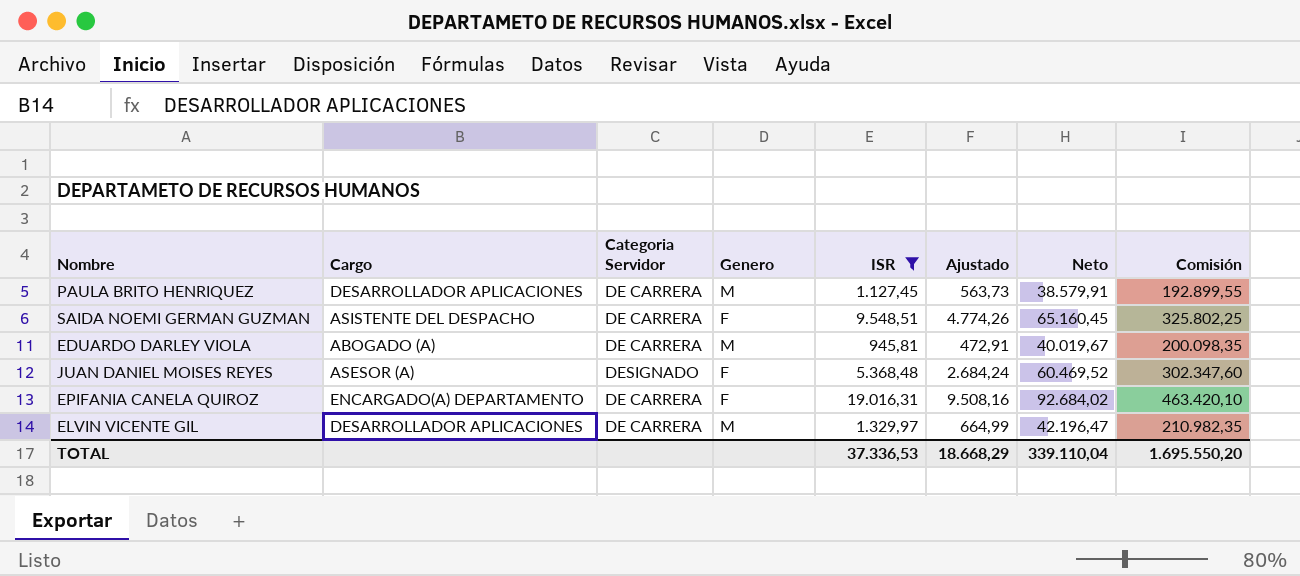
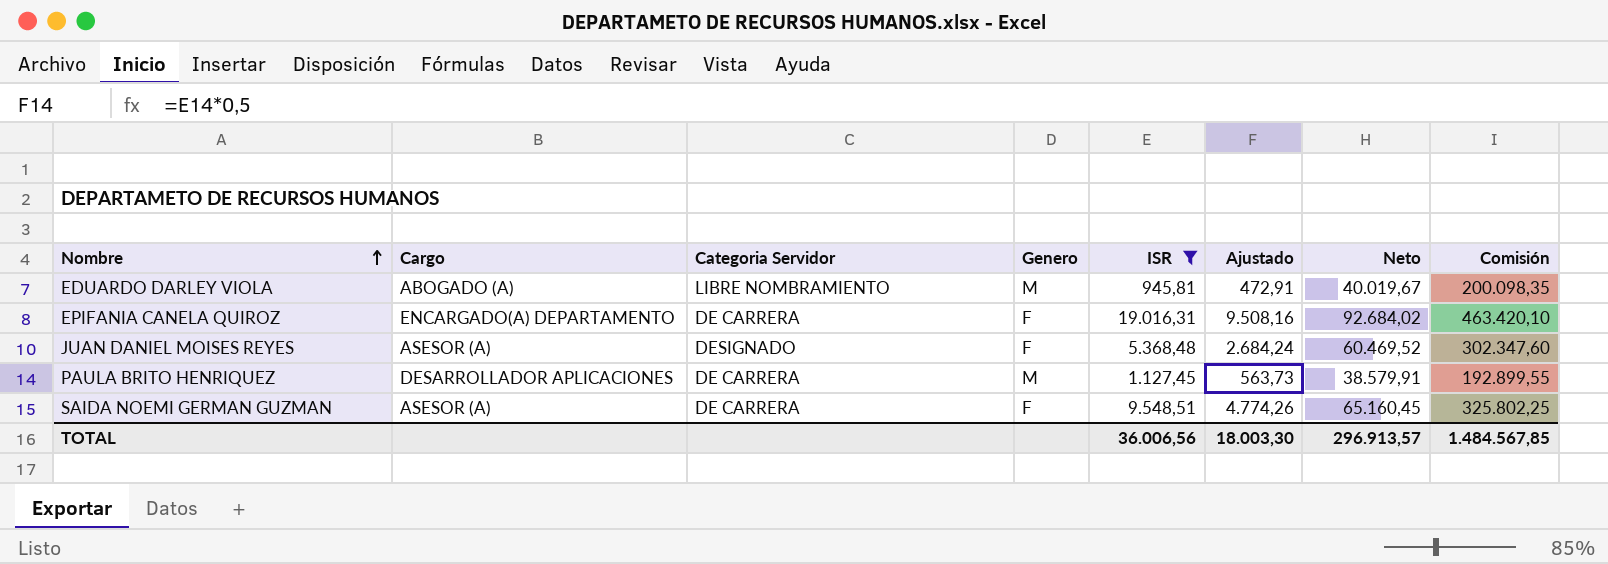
row order: none -> Nombre ascending
row ELVIN VICENTE GIL: DESARROLLADOR APLICACIONES | DE CARRERA | M | 1.329,97 | 664,99 | 42.196,47 | 210.982,35 -> none
EDUARDO DARLEY VIOLA | Categoria Servidor: DE CARRERA -> LIBRE NOMBRAMIENTO
SAIDA NOEMI GERMAN GUZMAN | Cargo: ASISTENTE DEL DESPACHO -> ASESOR (A)
TOTAL | ISR: 37.336,53 -> 36.006,56
TOTAL | Ajustado: 18.668,29 -> 18.003,30
TOTAL | Neto: 339.110,04 -> 296.913,57
TOTAL | Comisión: 1.695.550,20 -> 1.484.567,85

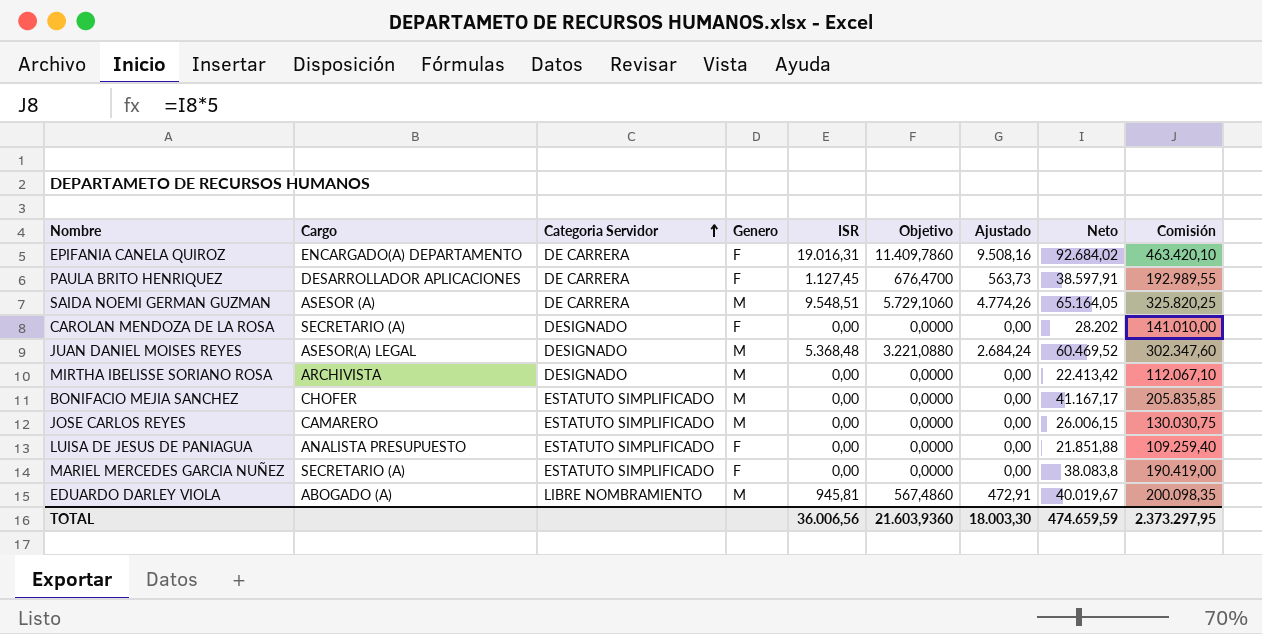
filter: ISR != 0,00 -> none
row order: Nombre ascending -> Categoria Servidor ascending
column Objetivo | formula: none -> [ISR] * 0,6
PAULA BRITO HENRIQUEZ | Genero: M -> F
PAULA BRITO HENRIQUEZ | Neto: 38.579,91 -> 38.597,91
PAULA BRITO HENRIQUEZ | Comisión: 192.899,55 -> 192.989,55
SAIDA NOEMI GERMAN GUZMAN | Genero: F -> M
SAIDA NOEMI GERMAN GUZMAN | Neto: 65.160,45 -> 65.164,05
SAIDA NOEMI GERMAN GUZMAN | Comisión: 325.802,25 -> 325.820,25
JUAN DANIEL MOISES REYES | Cargo: ASESOR (A) -> ASESOR(A) LEGAL
JUAN DANIEL MOISES REYES | Genero: F -> M
TOTAL | Neto: 296.913,57 -> 474.659,59
TOTAL | Comisión: 1.484.567,85 -> 2.373.297,95

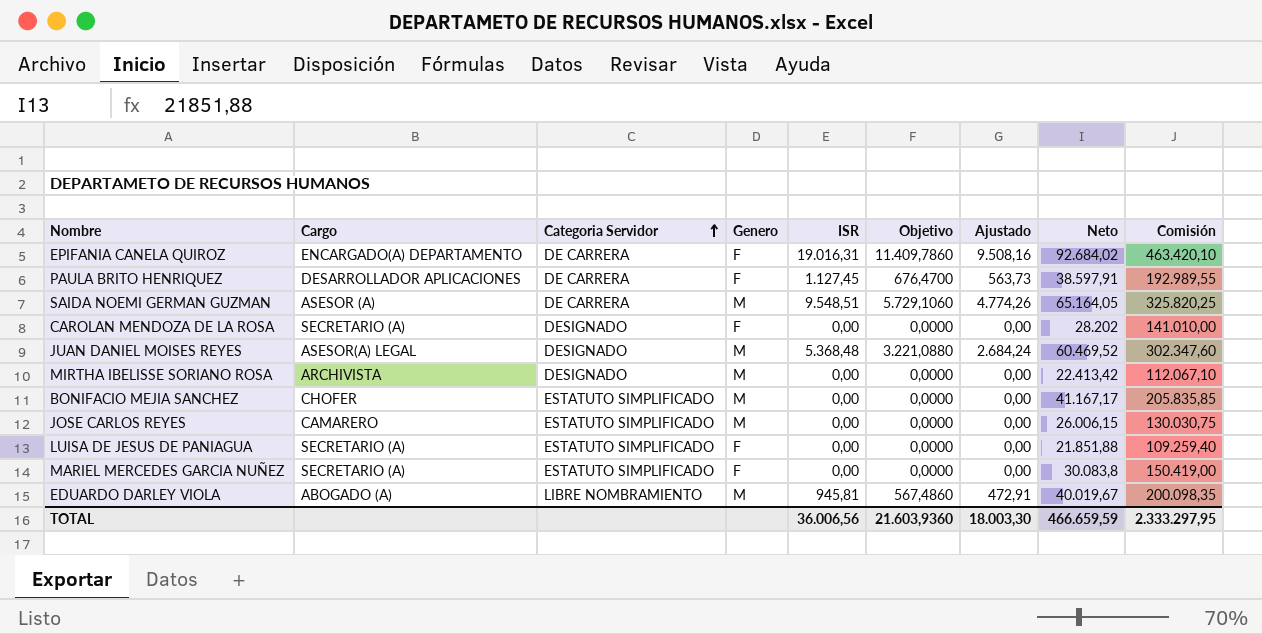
LUISA DE JESUS DE PANIAGUA | Cargo: ANALISTA PRESUPUESTO -> SECRETARIO (A)
MARIEL MERCEDES GARCIA NUÑEZ | Neto: 38.083,8 -> 30.083,8
MARIEL MERCEDES GARCIA NUÑEZ | Comisión: 190.419,00 -> 150.419,00
TOTAL | Neto: 474.659,59 -> 466.659,59
TOTAL | Comisión: 2.373.297,95 -> 2.333.297,95

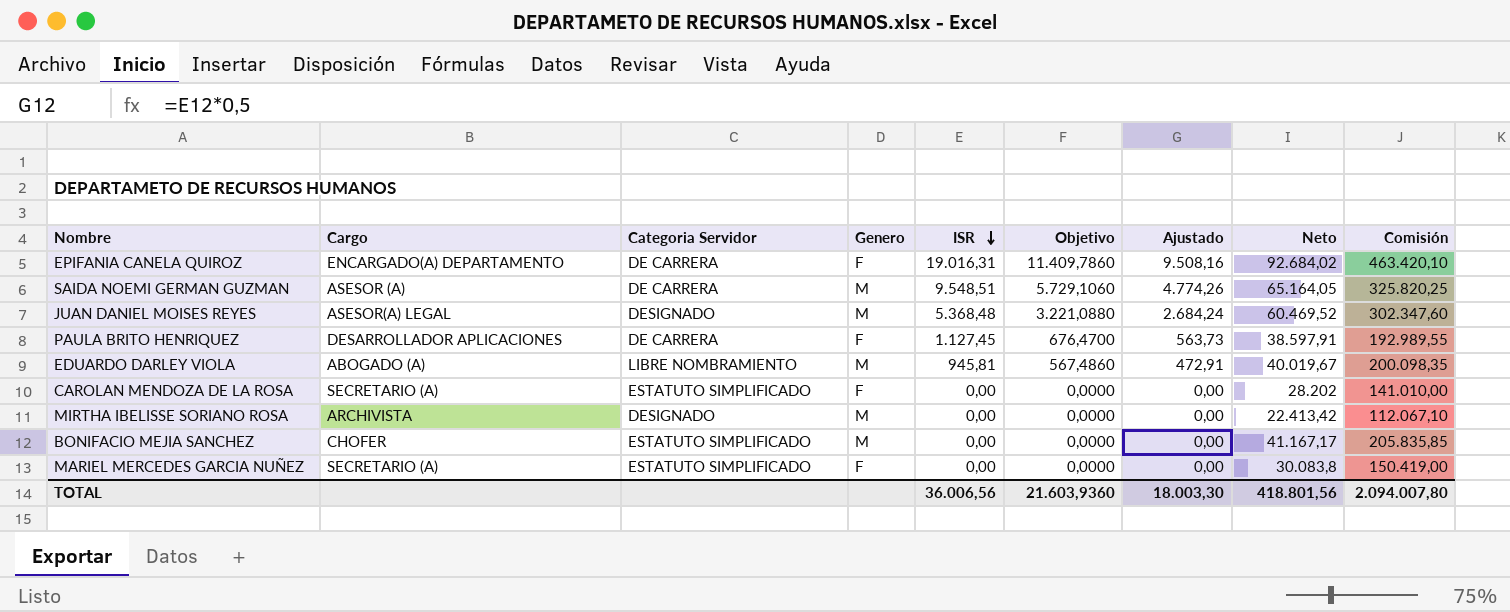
row order: Categoria Servidor ascending -> ISR descending
row JOSE CARLOS REYES: CAMARERO | ESTATUTO SIMPLIFICADO | M | 0,00 | 0,0000 | 0,00 | 26.006,15 | 130.030,75 -> none
row LUISA DE JESUS DE PANIAGUA: SECRETARIO (A) | ESTATUTO SIMPLIFICADO | F | 0,00 | 0,0000 | 0,00 | 21.851,88 | 109.259,40 -> none
CAROLAN MENDOZA DE LA ROSA | Categoria Servidor: DESIGNADO -> ESTATUTO SIMPLIFICADO
TOTAL | Neto: 466.659,59 -> 418.801,56
TOTAL | Comisión: 2.333.297,95 -> 2.094.007,80

